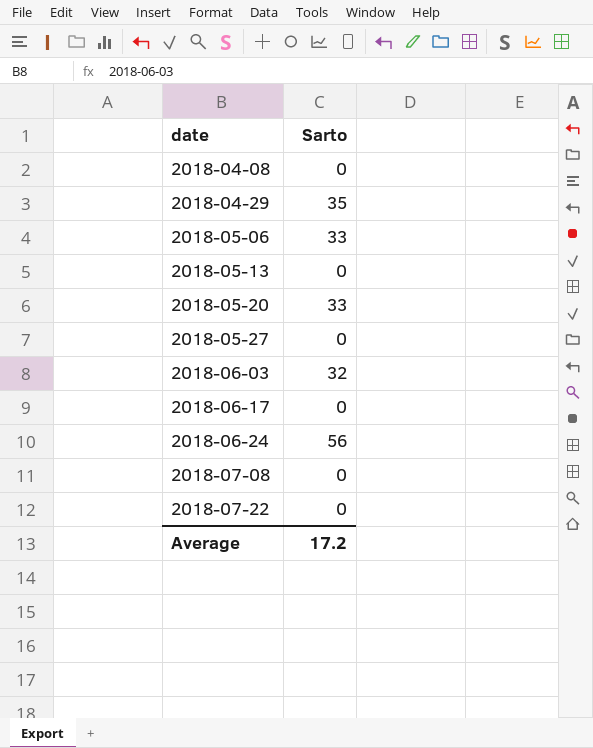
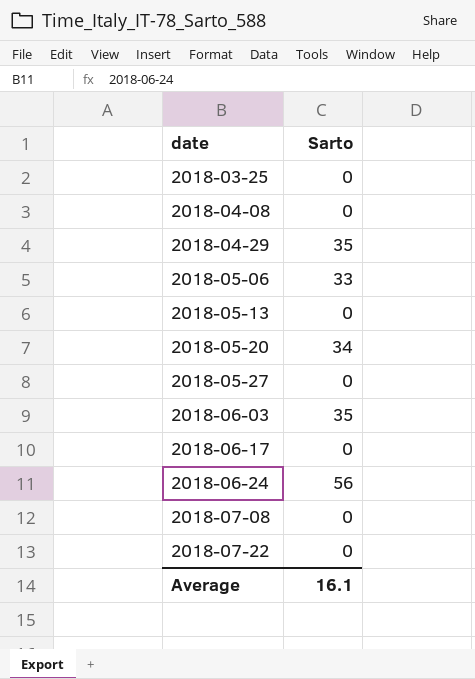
row 2018-03-25: none -> 0
2018-05-20 | Sarto: 33 -> 34
2018-06-03 | Sarto: 32 -> 35
Average | Sarto: 17.2 -> 16.1

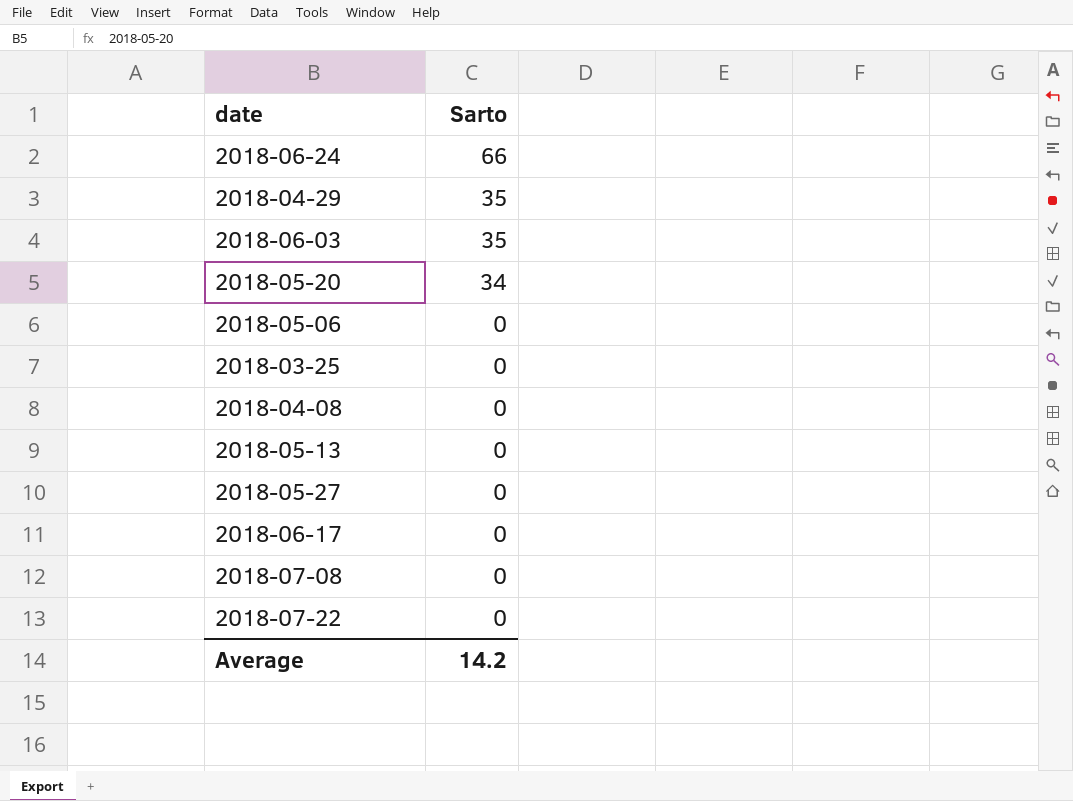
row order: date ascending -> Sarto descending
2018-06-24 | Sarto: 56 -> 66
2018-05-06 | Sarto: 33 -> 0
Average | Sarto: 16.1 -> 14.2

